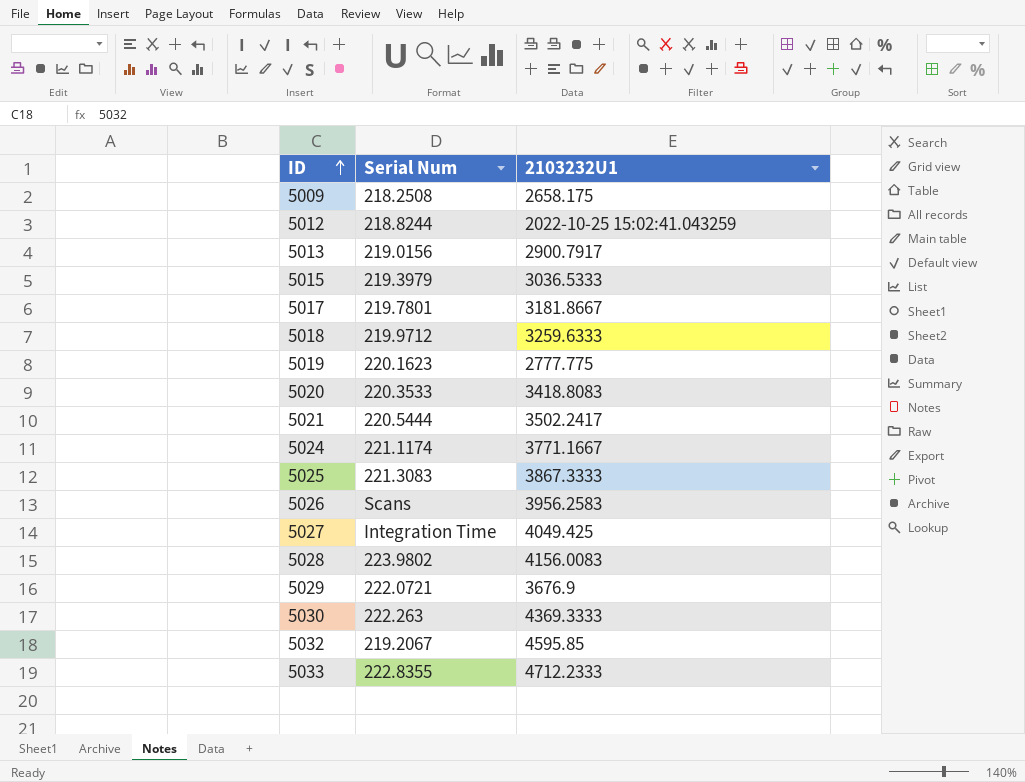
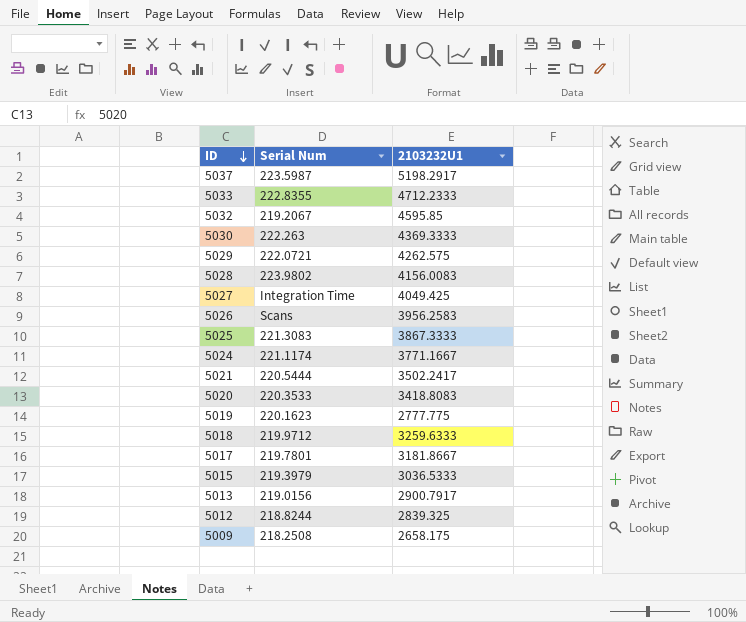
row order: ID ascending -> ID descending
row 5037: none -> 223.5987 | 5198.2917
5029 | 2103232U1: 3676.9 -> 4262.575
5012 | 2103232U1: 2022-10-25 15:02:41.043259 -> 2839.325

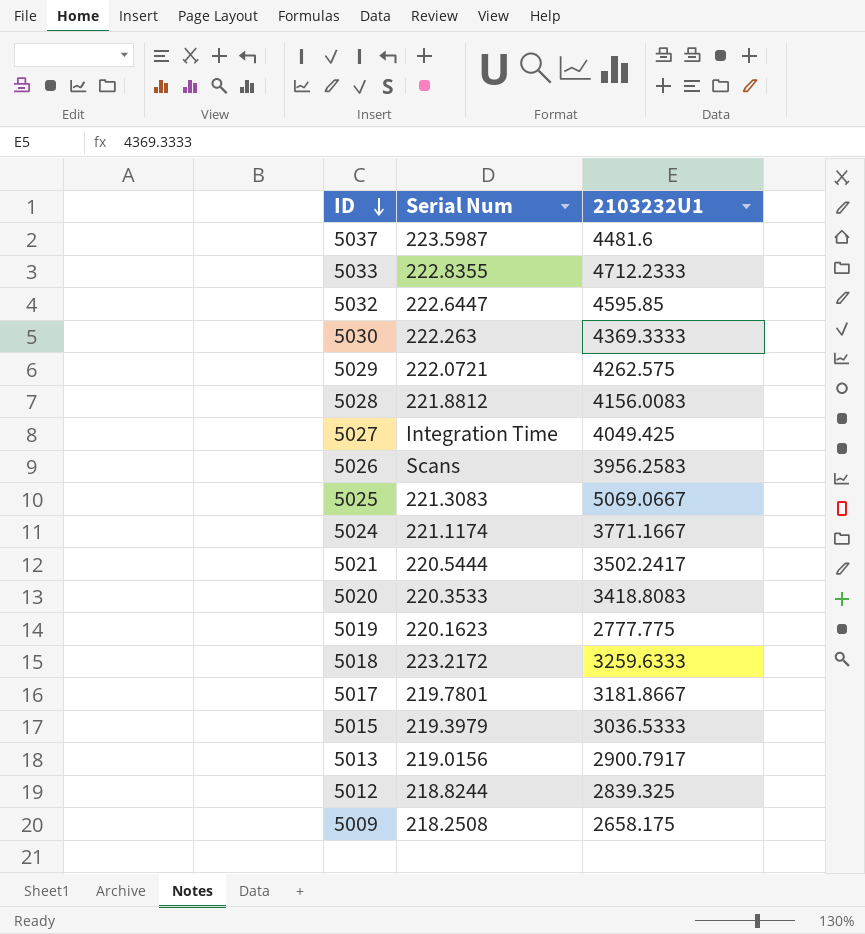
5037 | 2103232U1: 5198.2917 -> 4481.6
5032 | Serial Num: 219.2067 -> 222.6447
5028 | Serial Num: 223.9802 -> 221.8812
5025 | 2103232U1: 3867.3333 -> 5069.0667
5018 | Serial Num: 219.9712 -> 223.2172

